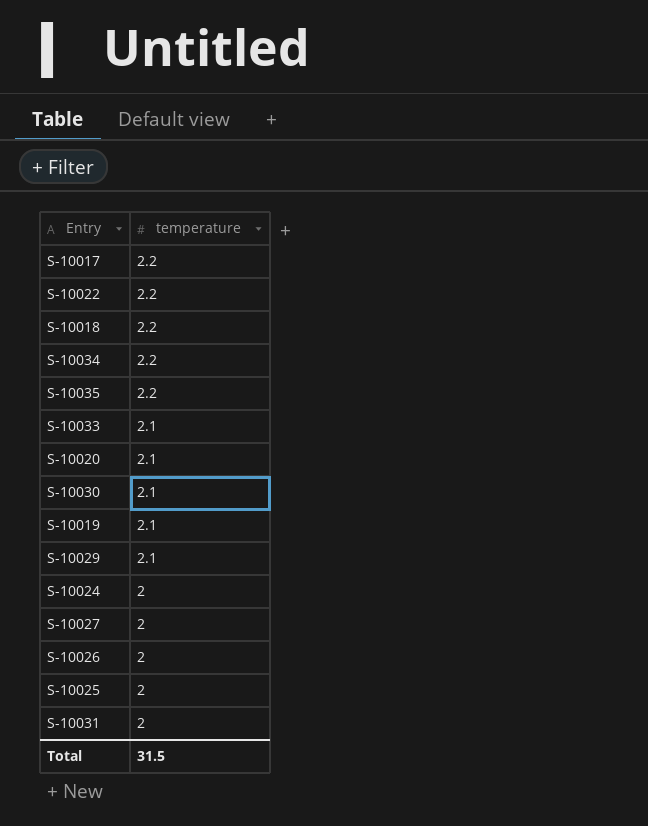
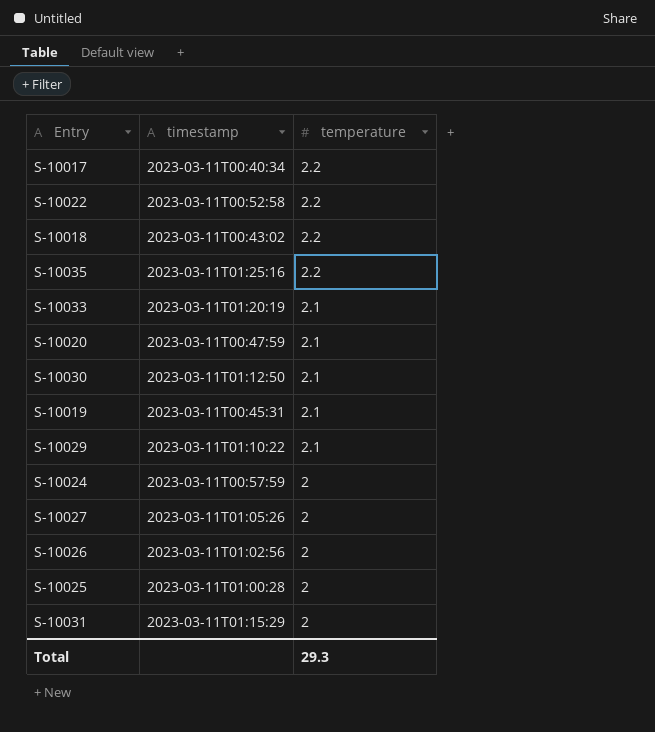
column timestamp | position: none -> 2
row S-10034: 2.2 -> none
Total | temperature: 31.5 -> 29.3

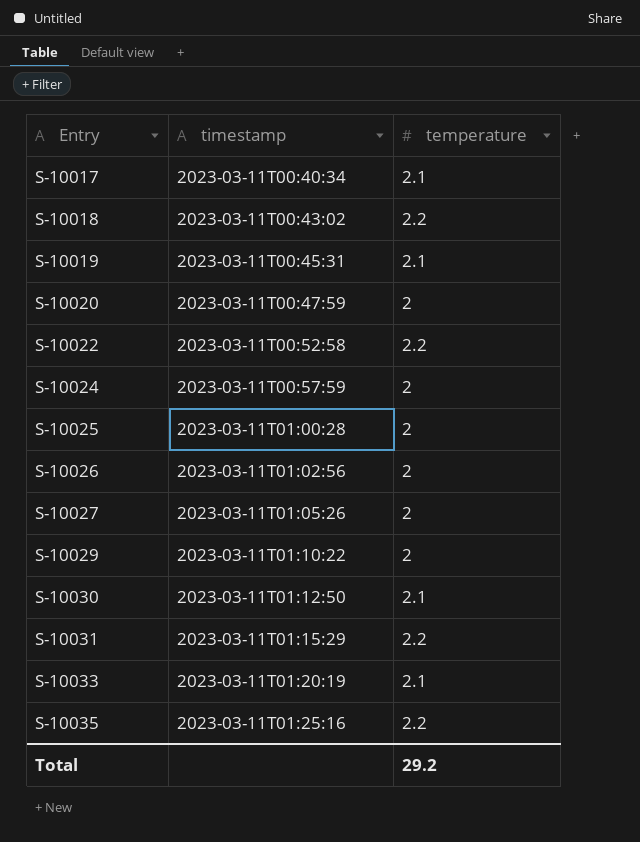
row order: temperature descending -> Entry ascending
S-10017 | temperature: 2.2 -> 2.1
S-10020 | temperature: 2.1 -> 2
S-10029 | temperature: 2.1 -> 2
S-10031 | temperature: 2 -> 2.2
Total | temperature: 29.3 -> 29.2

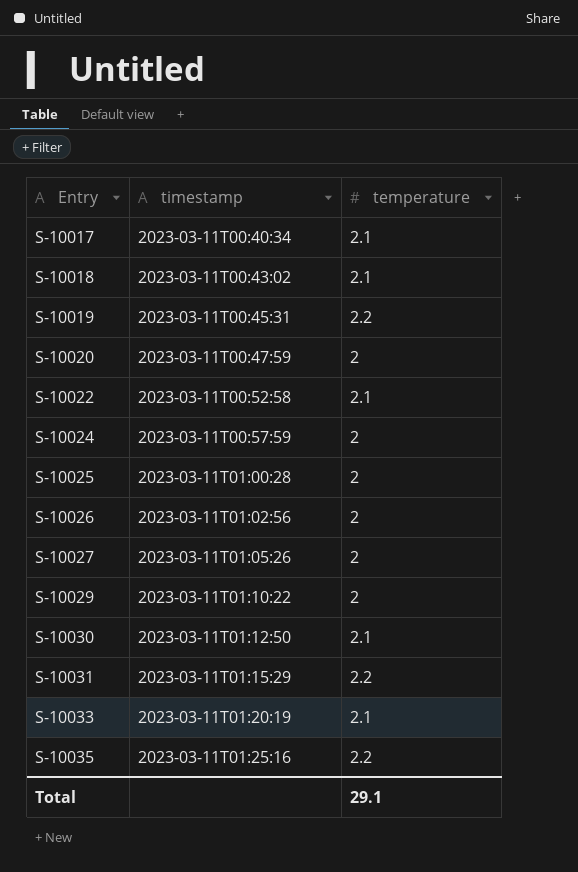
S-10018 | temperature: 2.2 -> 2.1
S-10019 | temperature: 2.1 -> 2.2
S-10022 | temperature: 2.2 -> 2.1
Total | temperature: 29.2 -> 29.1

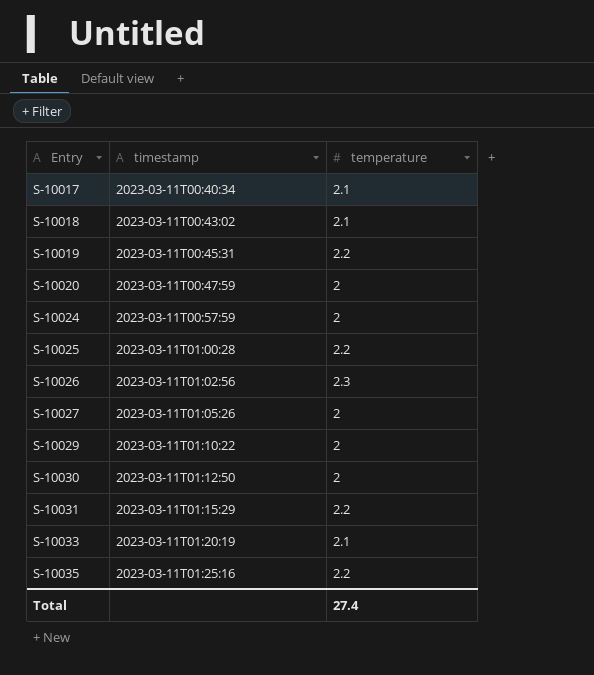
row S-10022: 2023-03-11T00:52:58 | 2.1 -> none
S-10025 | temperature: 2 -> 2.2
S-10026 | temperature: 2 -> 2.3
S-10030 | temperature: 2.1 -> 2
Total | temperature: 29.1 -> 27.4

